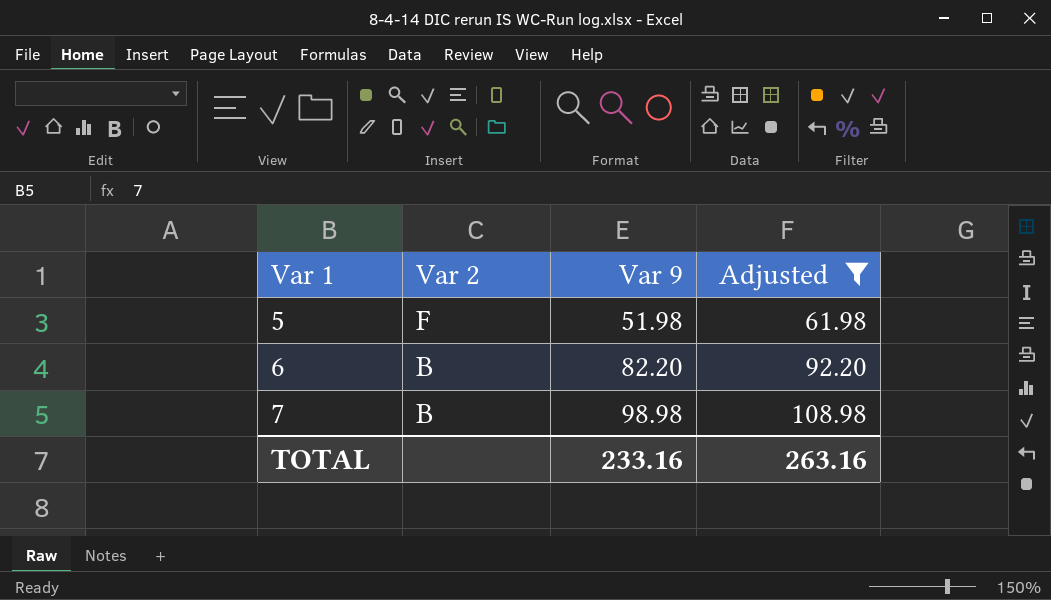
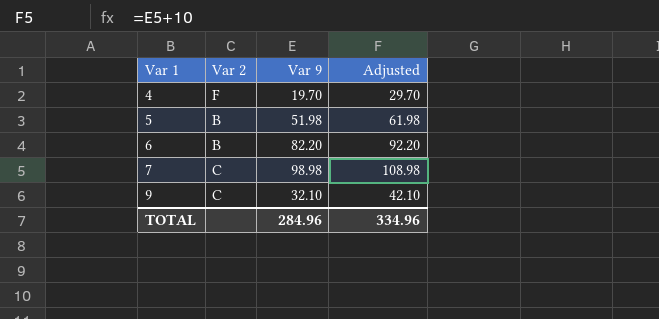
filter: Adjusted >= 61.98 -> none
5 | Var 2: F -> B
7 | Var 2: B -> C
TOTAL | Var 9: 233.16 -> 284.96
TOTAL | Adjusted: 263.16 -> 334.96

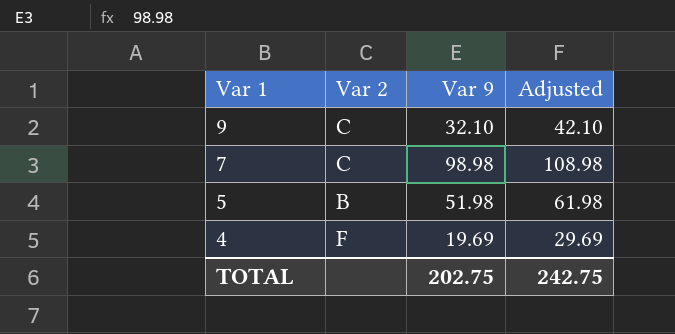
row order: Var 1 ascending -> Var 1 descending
row 6: B | 82.20 | 92.20 -> none
4 | Var 9: 19.70 -> 19.69
4 | Adjusted: 29.70 -> 29.69
TOTAL | Var 9: 284.96 -> 202.75
TOTAL | Adjusted: 334.96 -> 242.75

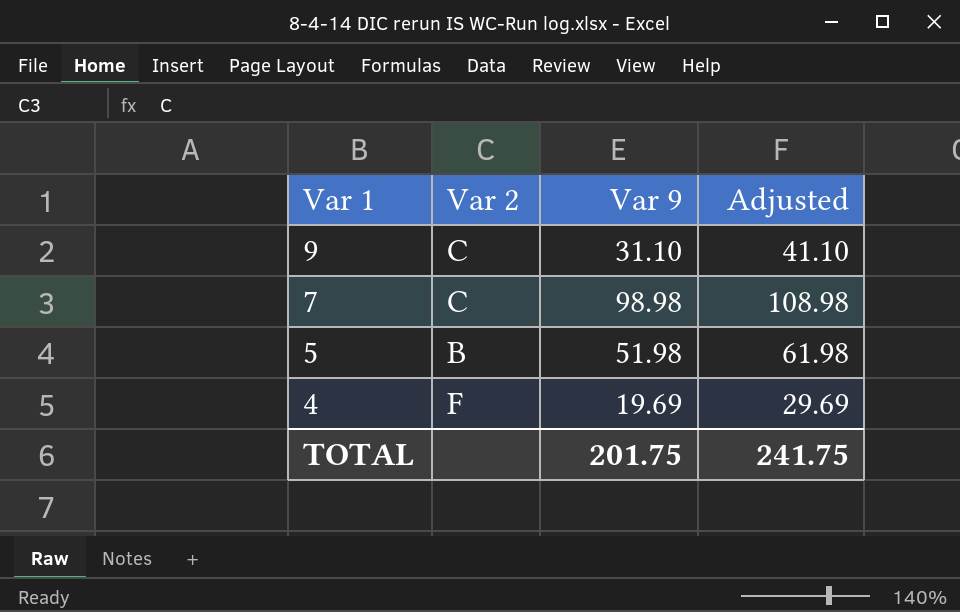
9 | Var 9: 32.10 -> 31.10
9 | Adjusted: 42.10 -> 41.10
TOTAL | Var 9: 202.75 -> 201.75
TOTAL | Adjusted: 242.75 -> 241.75

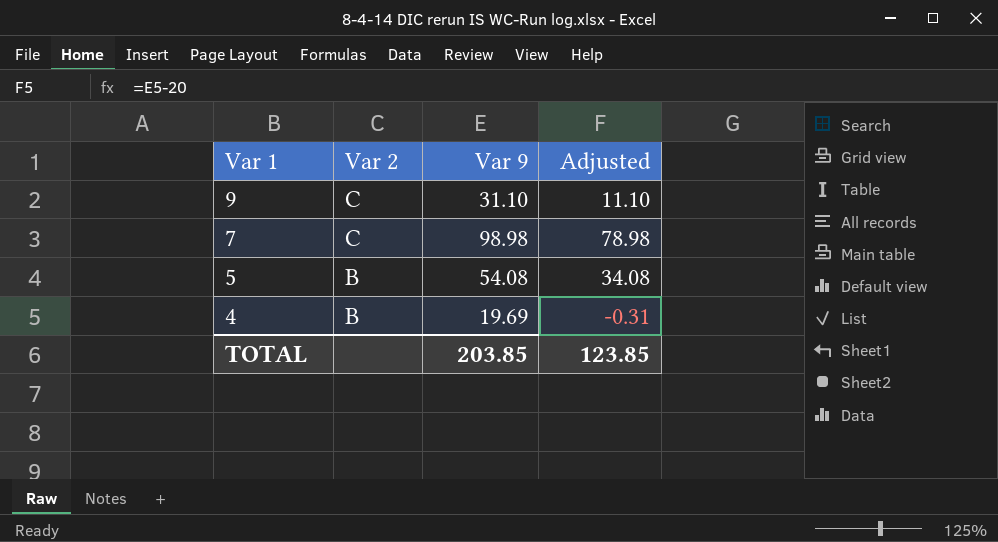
column Adjusted | formula: [Var 9] + 10 -> [Var 9] - 20
5 | Var 9: 51.98 -> 54.08
4 | Var 2: F -> B
TOTAL | Var 9: 201.75 -> 203.85
TOTAL | Adjusted: 241.75 -> 123.85

